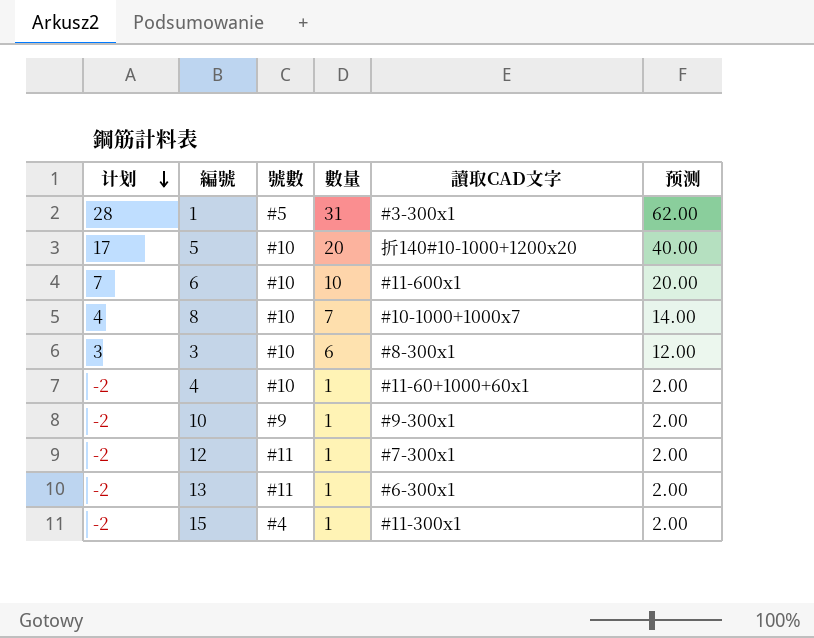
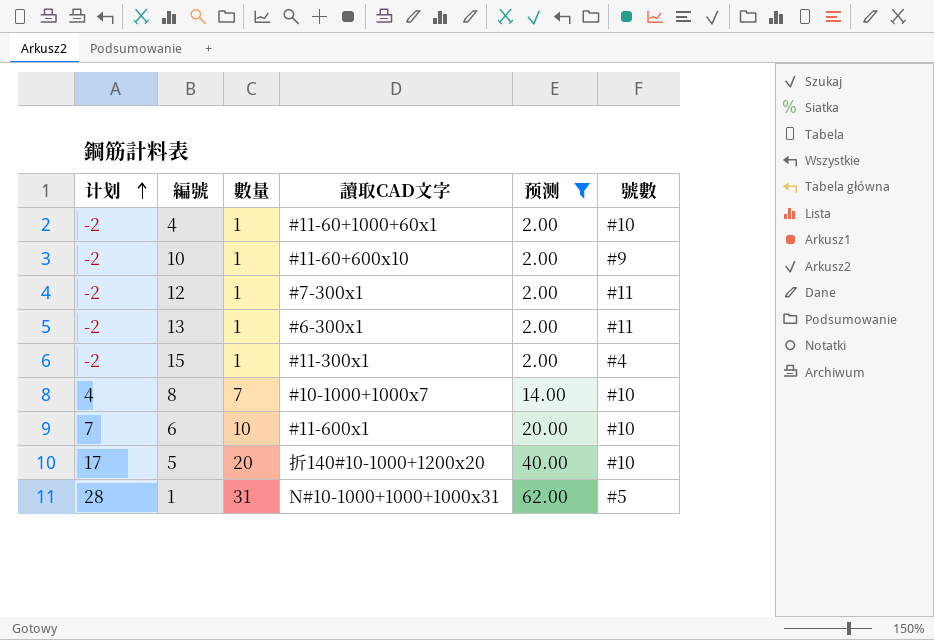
filter: none -> 预测 != 12.00
row order: 计划 descending -> 计划 ascending
column 號數 | position: 3 -> 6
10 | 讀取CAD文字: #9-300x1 -> #11-60+600x10
1 | 讀取CAD文字: #3-300x1 -> N#10-1000+1000+1000x31

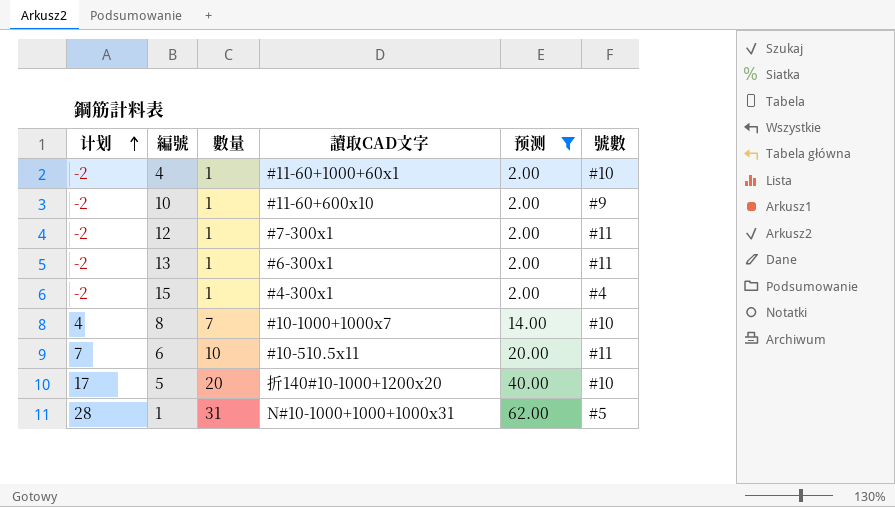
15 | 讀取CAD文字: #11-300x1 -> #4-300x1
6 | 讀取CAD文字: #11-600x1 -> #10-510.5x11
6 | 號數: #10 -> #11

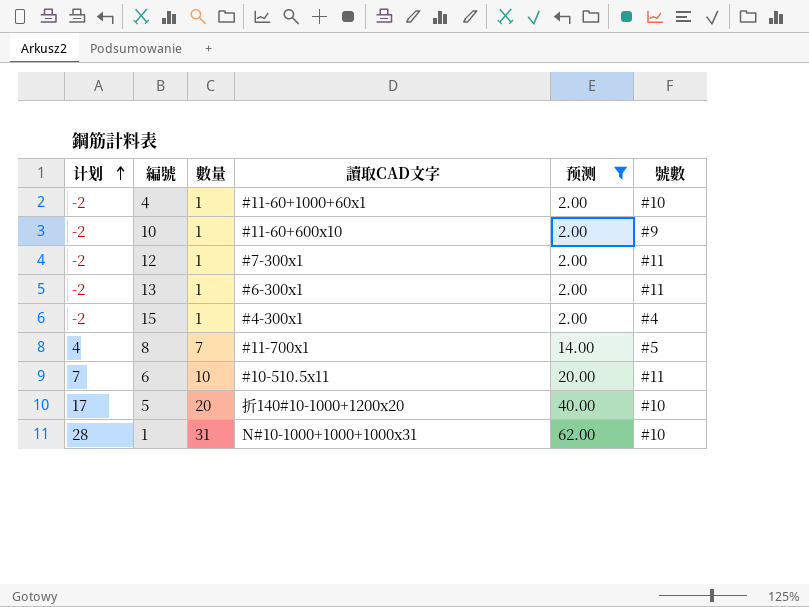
8 | 讀取CAD文字: #10-1000+1000x7 -> #11-700x1
8 | 號數: #10 -> #5
1 | 號數: #5 -> #10

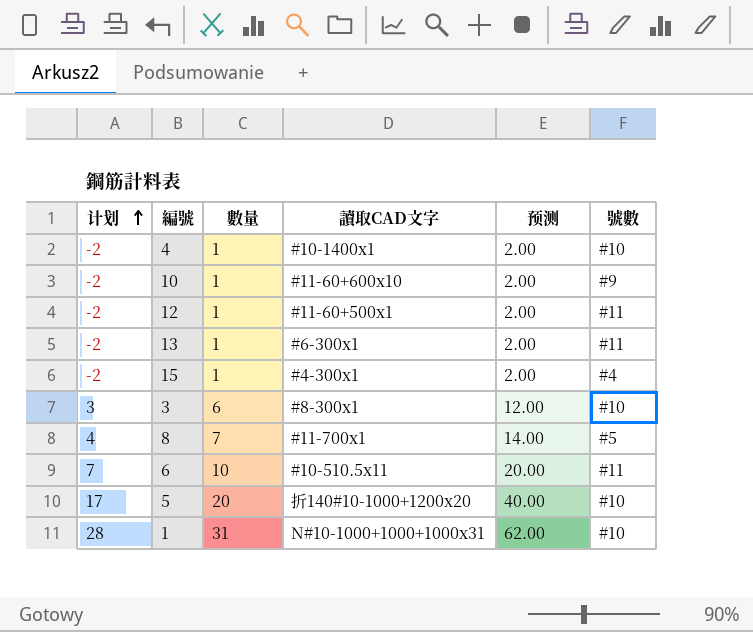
filter: 预测 != 12.00 -> none
4 | 讀取CAD文字: #11-60+1000+60x1 -> #10-1400x1
12 | 讀取CAD文字: #7-300x1 -> #11-60+500x1

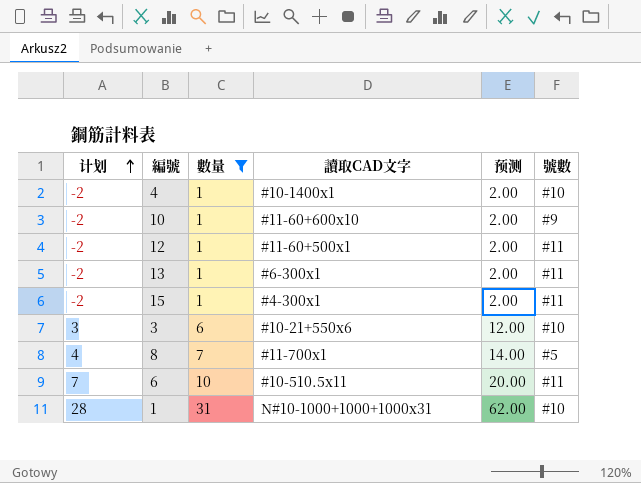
filter: none -> 數量 != 20
15 | 號數: #4 -> #11
3 | 讀取CAD文字: #8-300x1 -> #10-21+550x6

